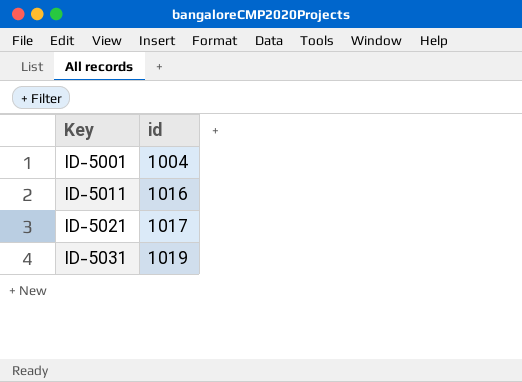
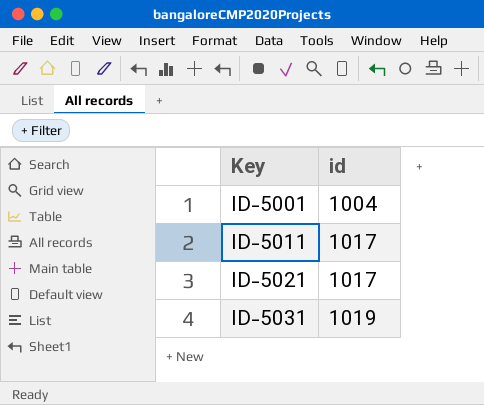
ID-5011 | id: 1016 -> 1017

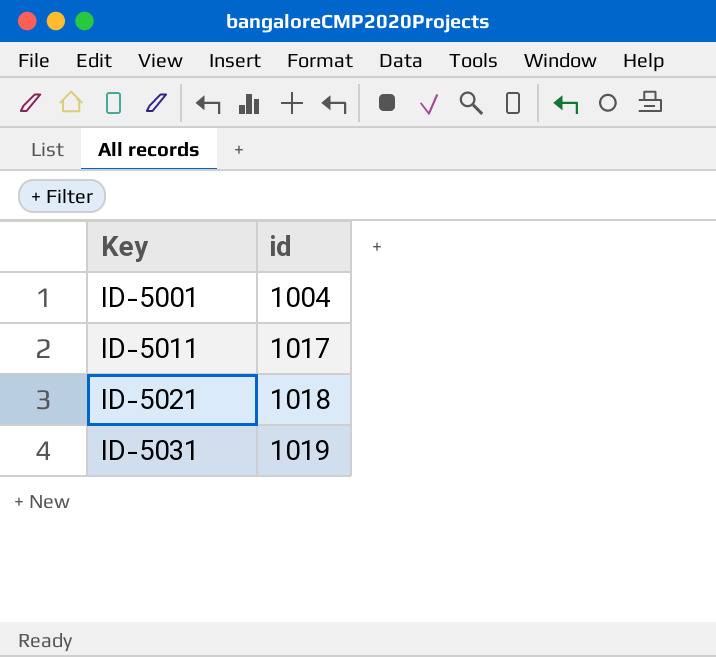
ID-5021 | id: 1017 -> 1018

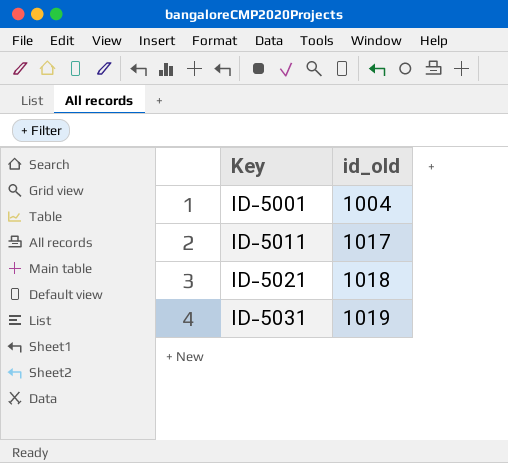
column name: id -> id_old

